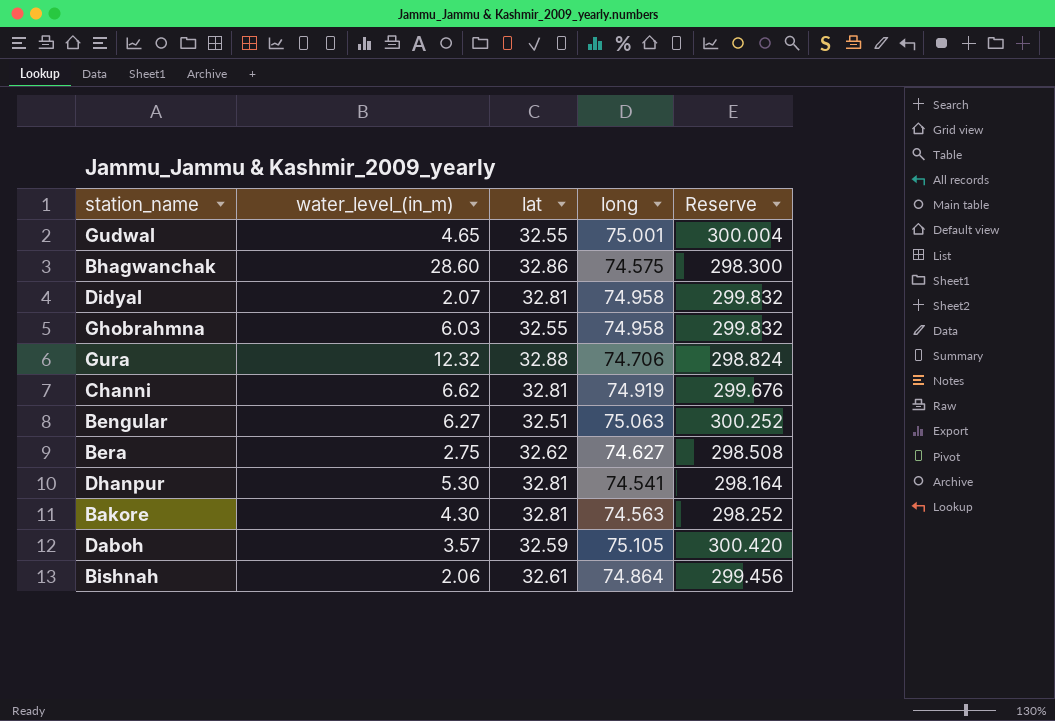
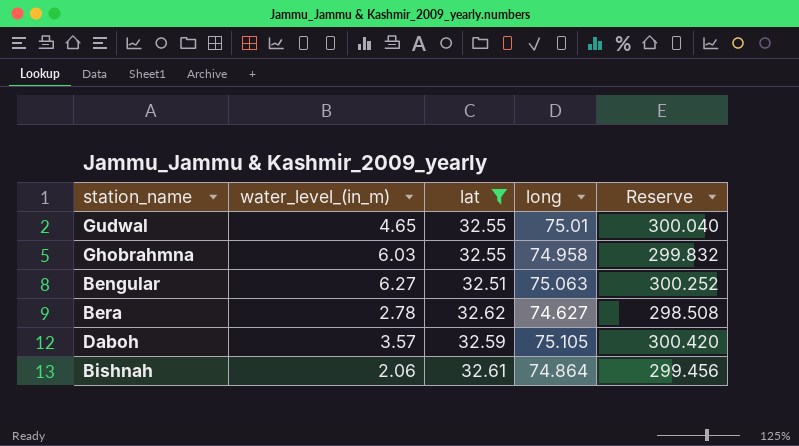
filter: none -> lat <= 32.62
Gudwal | long: 75.001 -> 75.01
Gudwal | Reserve: 300.004 -> 300.040
Bera | water_level_(in_m): 2.75 -> 2.78

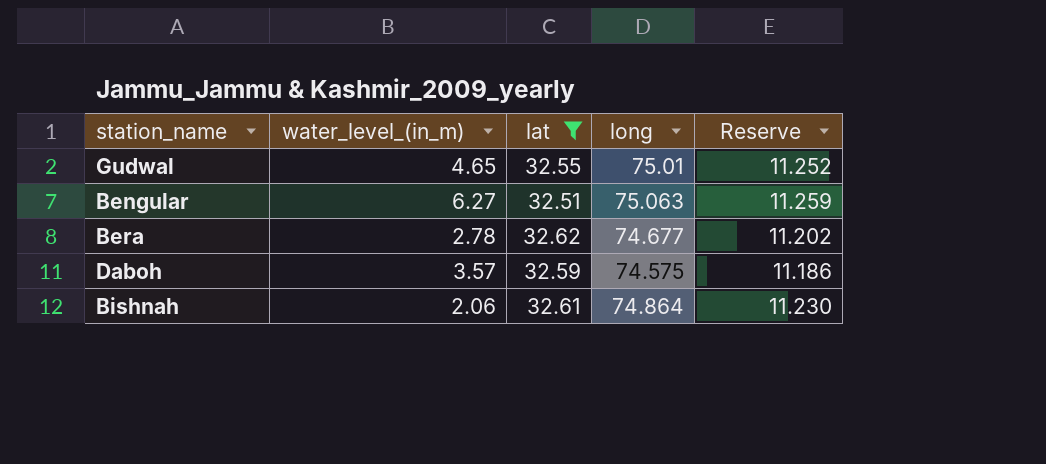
column Reserve | formula: [long] * 4 -> [long] * 0.15
row Ghobrahmna: 6.03 | 32.55 | 74.958 | 299.832 -> none
Bera | long: 74.627 -> 74.677
Daboh | long: 75.105 -> 74.575

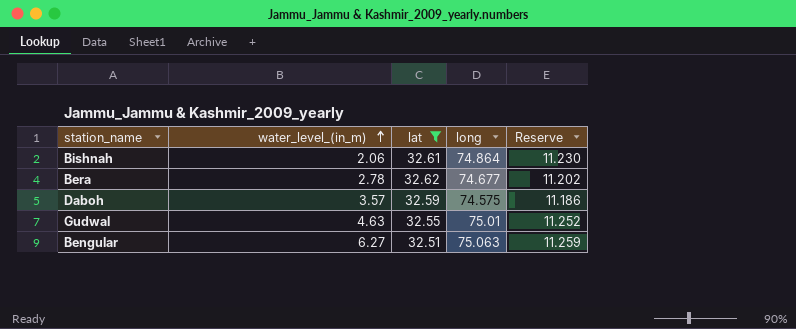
row order: none -> water_level_(in_m) ascending
Gudwal | water_level_(in_m): 4.65 -> 4.63

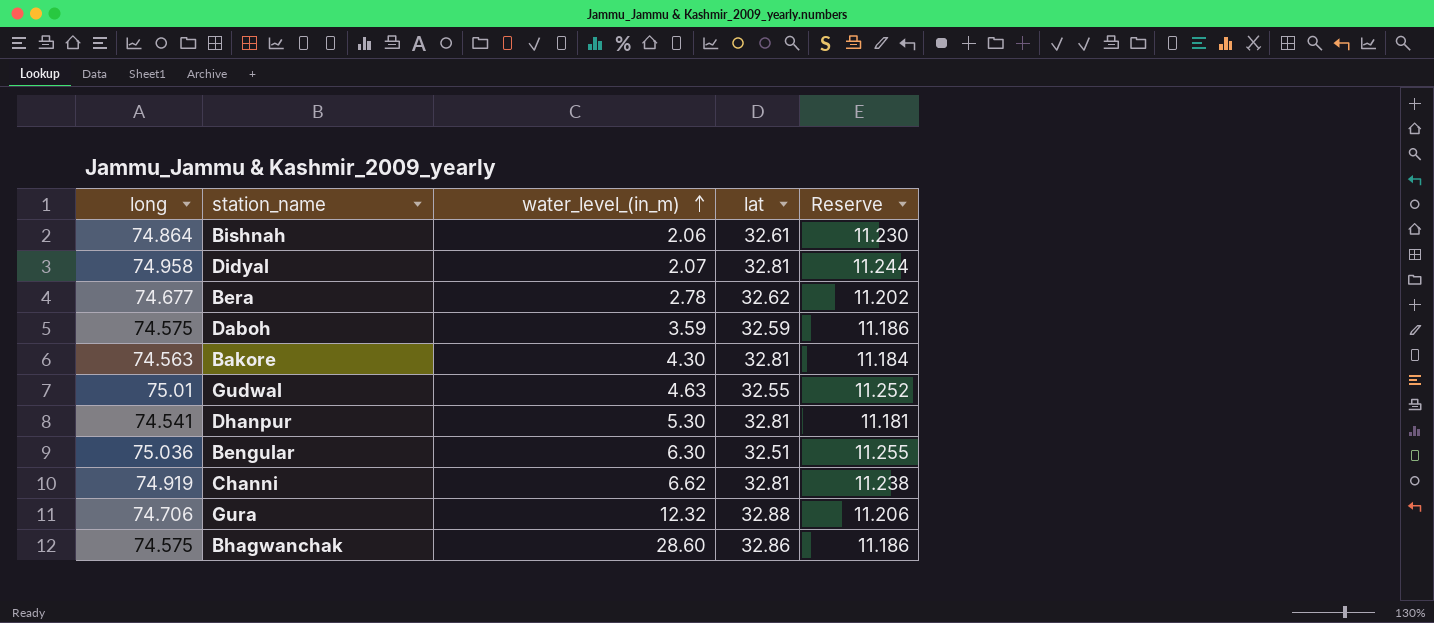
filter: lat <= 32.62 -> none
column long | position: 4 -> 1
Daboh | water_level_(in_m): 3.57 -> 3.59
Bengular | long: 75.063 -> 75.036
Bengular | water_level_(in_m): 6.27 -> 6.30
Bengular | Reserve: 11.259 -> 11.255

